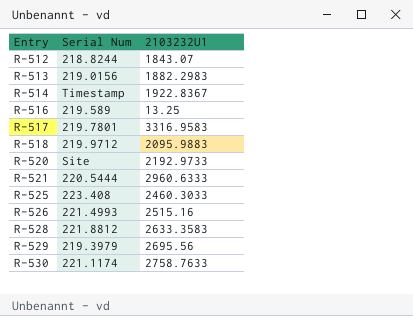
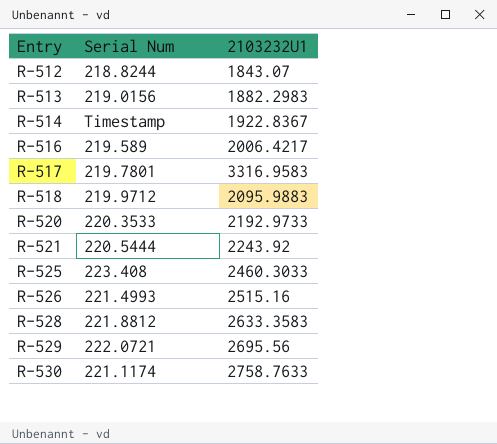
R-516 | 2103232U1: 13.25 -> 2006.4217
R-520 | Serial Num: Site -> 220.3533
R-521 | 2103232U1: 2960.6333 -> 2243.92
R-529 | Serial Num: 219.3979 -> 222.0721

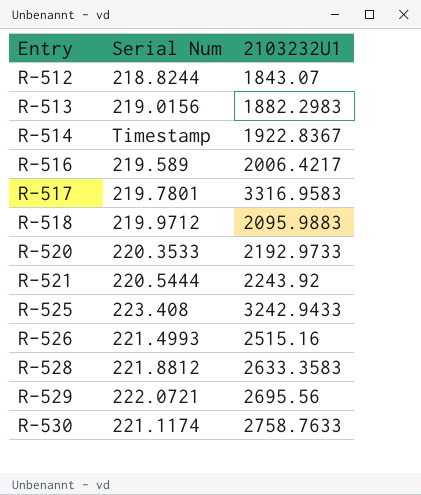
R-525 | 2103232U1: 2460.3033 -> 3242.9433

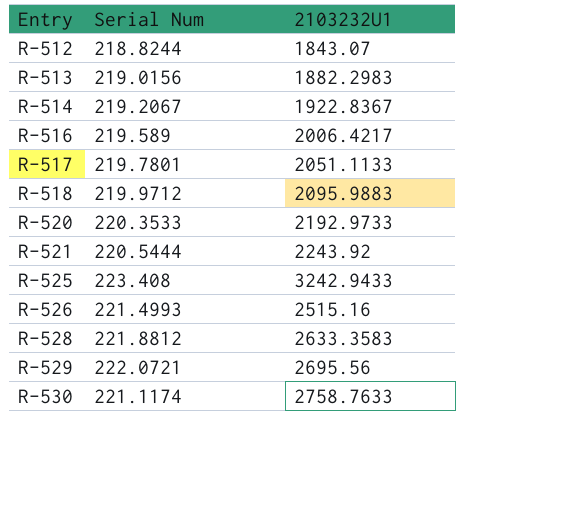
R-514 | Serial Num: Timestamp -> 219.2067
R-517 | 2103232U1: 3316.9583 -> 2051.1133

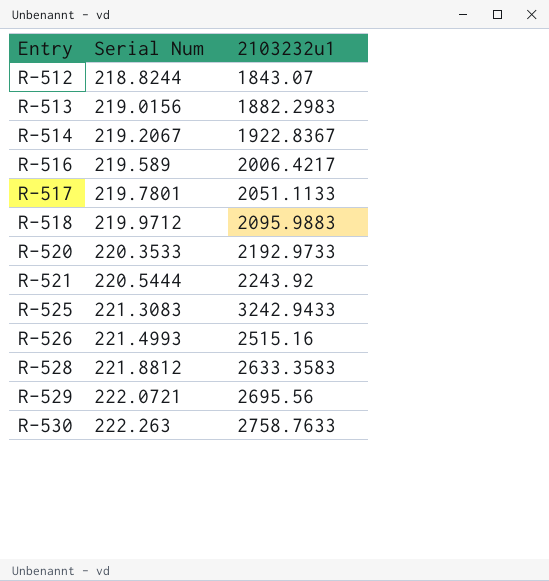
column name: 2103232U1 -> 2103232u1
R-525 | Serial Num: 223.408 -> 221.3083
R-530 | Serial Num: 221.1174 -> 222.263

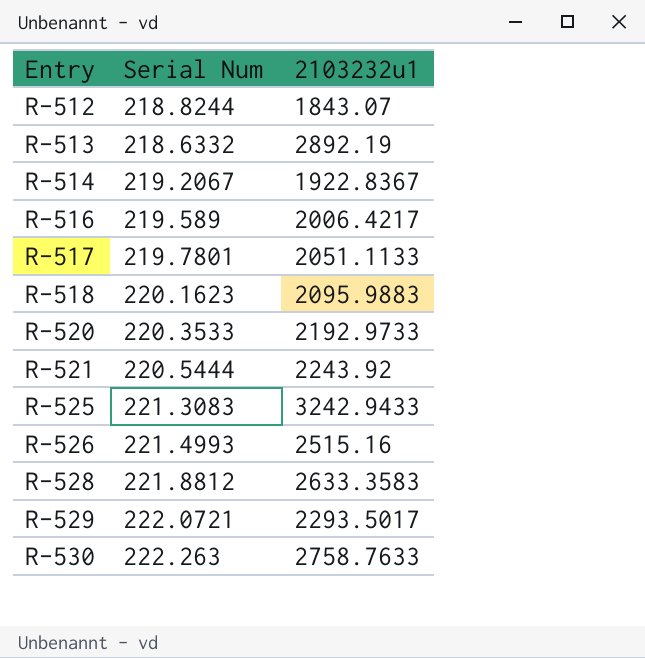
R-513 | Serial Num: 219.0156 -> 218.6332
R-513 | 2103232u1: 1882.2983 -> 2892.19
R-518 | Serial Num: 219.9712 -> 220.1623
R-529 | 2103232u1: 2695.56 -> 2293.5017

